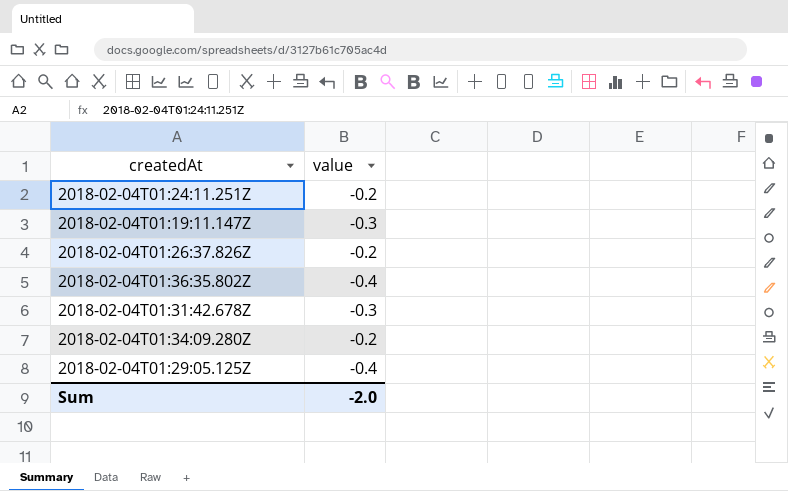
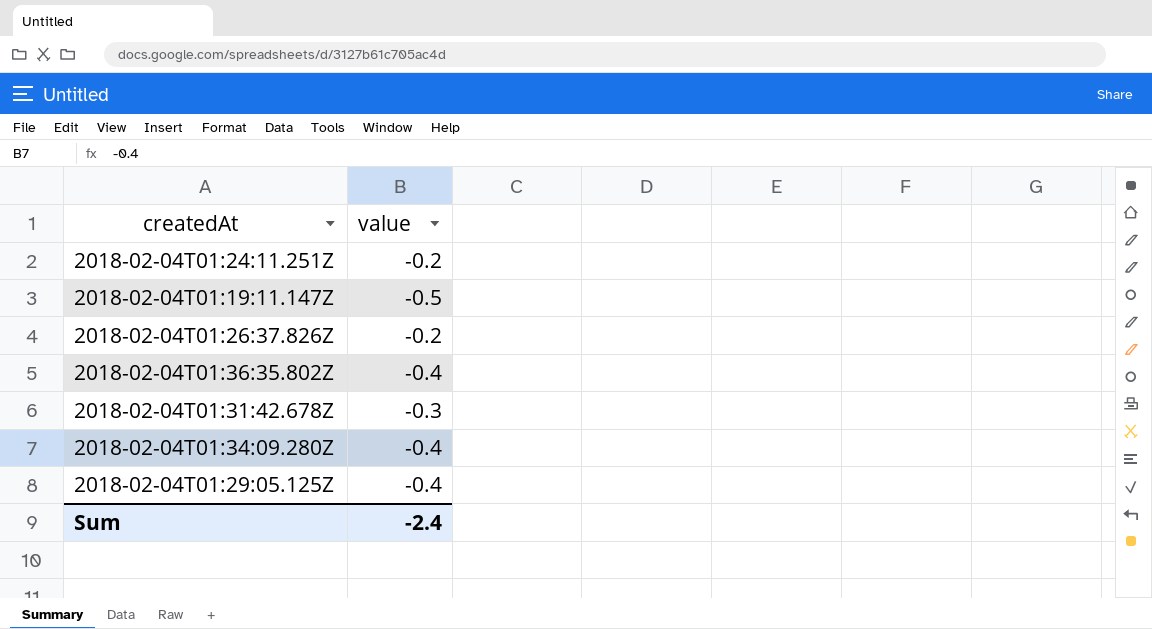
2018-02-04T01:19:11.147Z | value: -0.3 -> -0.5
2018-02-04T01:34:09.280Z | value: -0.2 -> -0.4
Sum | value: -2.0 -> -2.4

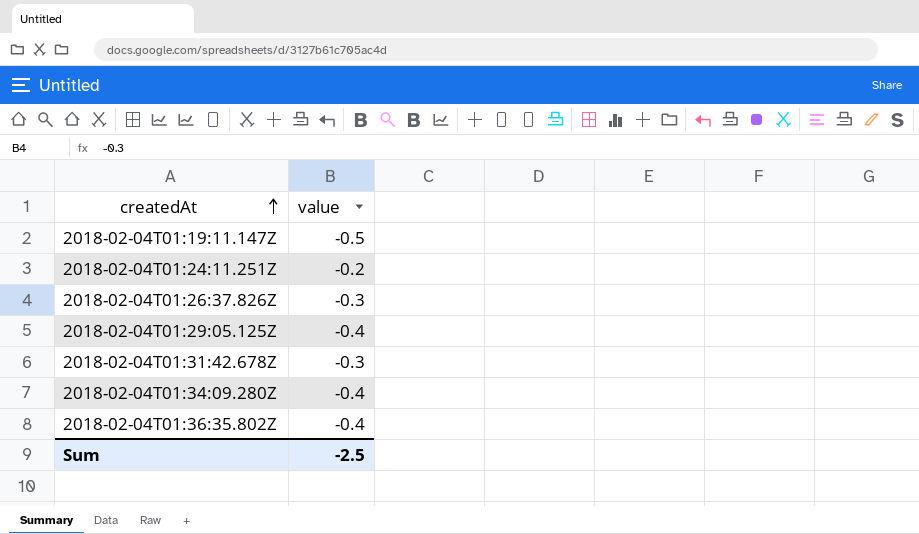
row order: none -> createdAt ascending
2018-02-04T01:26:37.826Z | value: -0.2 -> -0.3
Sum | value: -2.4 -> -2.5

